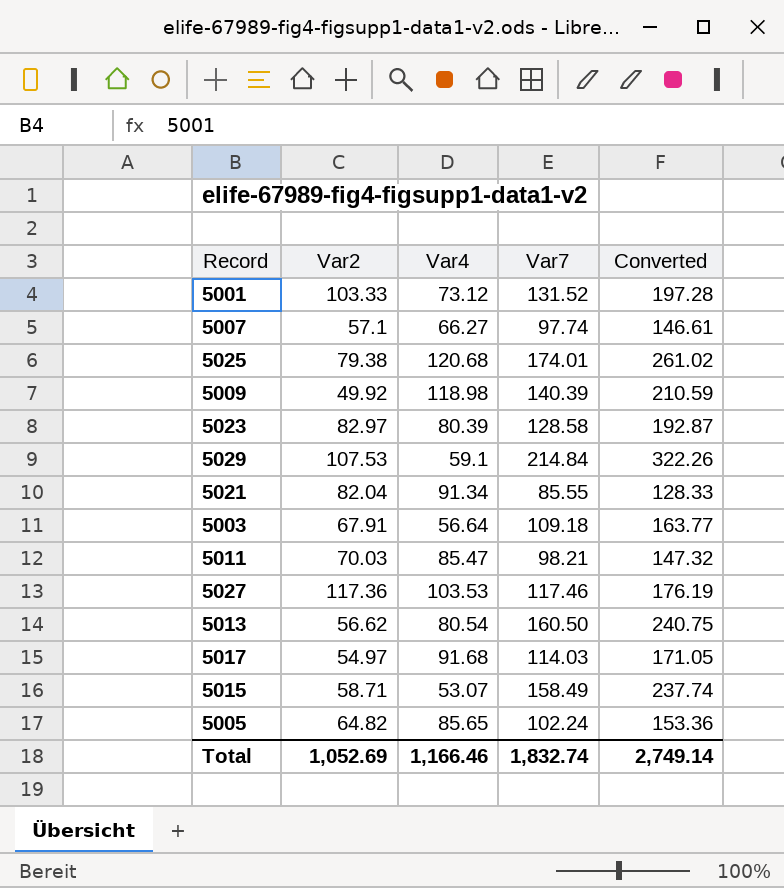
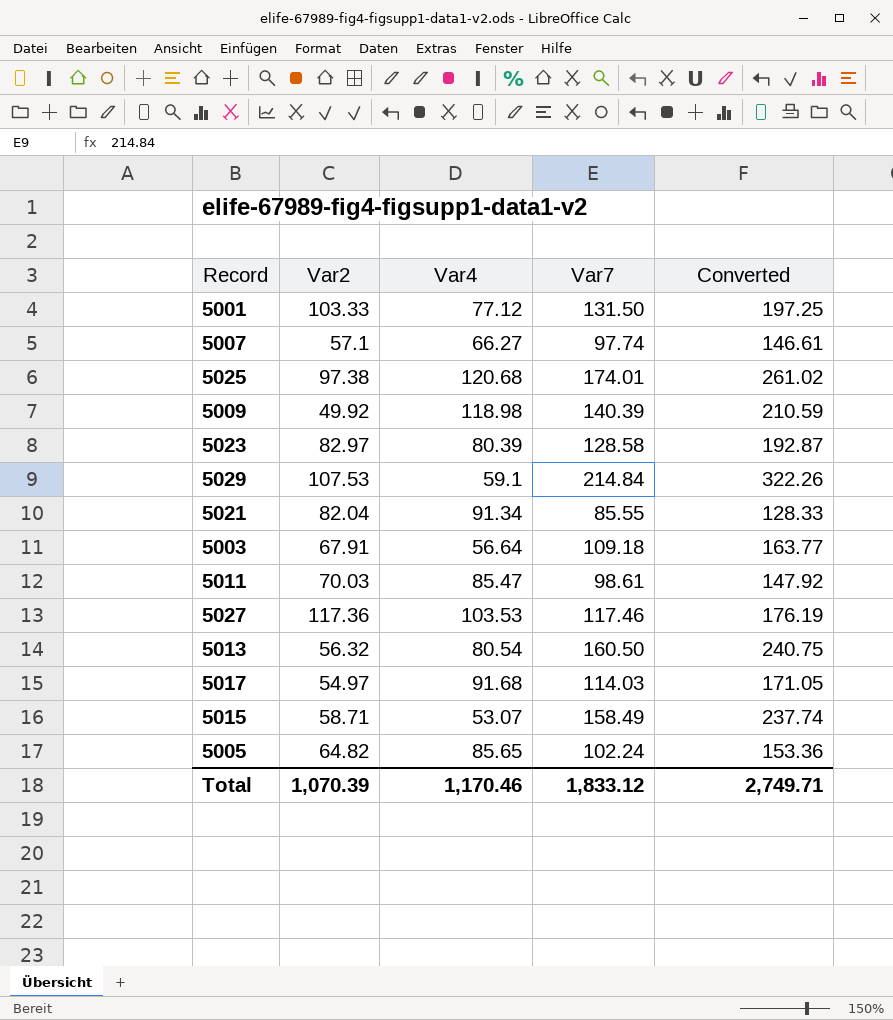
5001 | Var4: 73.12 -> 77.12
5001 | Var7: 131.52 -> 131.50
5001 | Converted: 197.28 -> 197.25
5025 | Var2: 79.38 -> 97.38
5011 | Var7: 98.21 -> 98.61
5011 | Converted: 147.32 -> 147.92
5013 | Var2: 56.62 -> 56.32
Total | Var2: 1,052.69 -> 1,070.39
Total | Var4: 1,166.46 -> 1,170.46
Total | Var7: 1,832.74 -> 1,833.12
Total | Converted: 2,749.14 -> 2,749.71

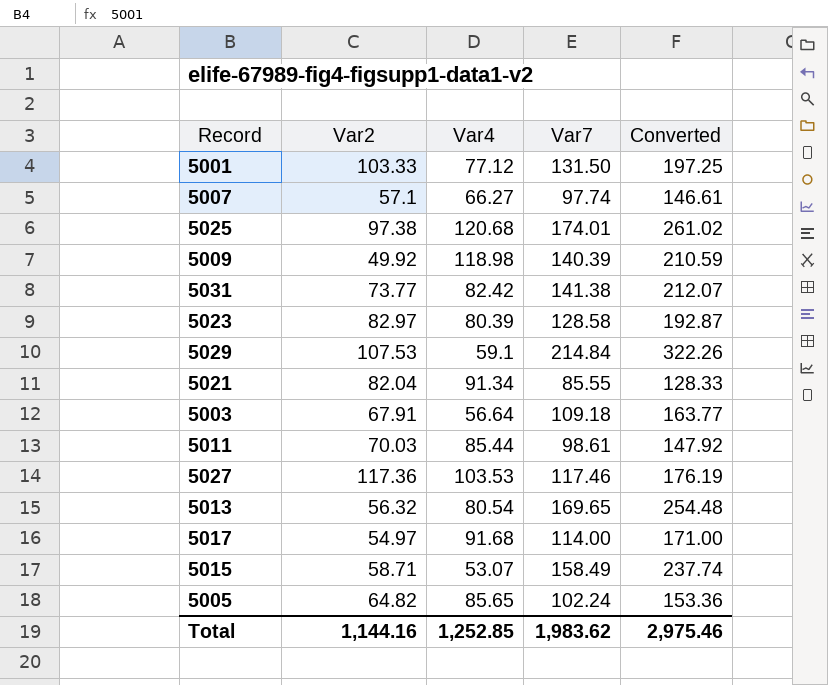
row 5031: none -> 73.77 | 82.42 | 141.38 | 212.07
5011 | Var4: 85.47 -> 85.44
5013 | Var7: 160.50 -> 169.65
5013 | Converted: 240.75 -> 254.48
5017 | Var7: 114.03 -> 114.00
5017 | Converted: 171.05 -> 171.00
Total | Var2: 1,070.39 -> 1,144.16
Total | Var4: 1,170.46 -> 1,252.85
Total | Var7: 1,833.12 -> 1,983.62
Total | Converted: 2,749.71 -> 2,975.46

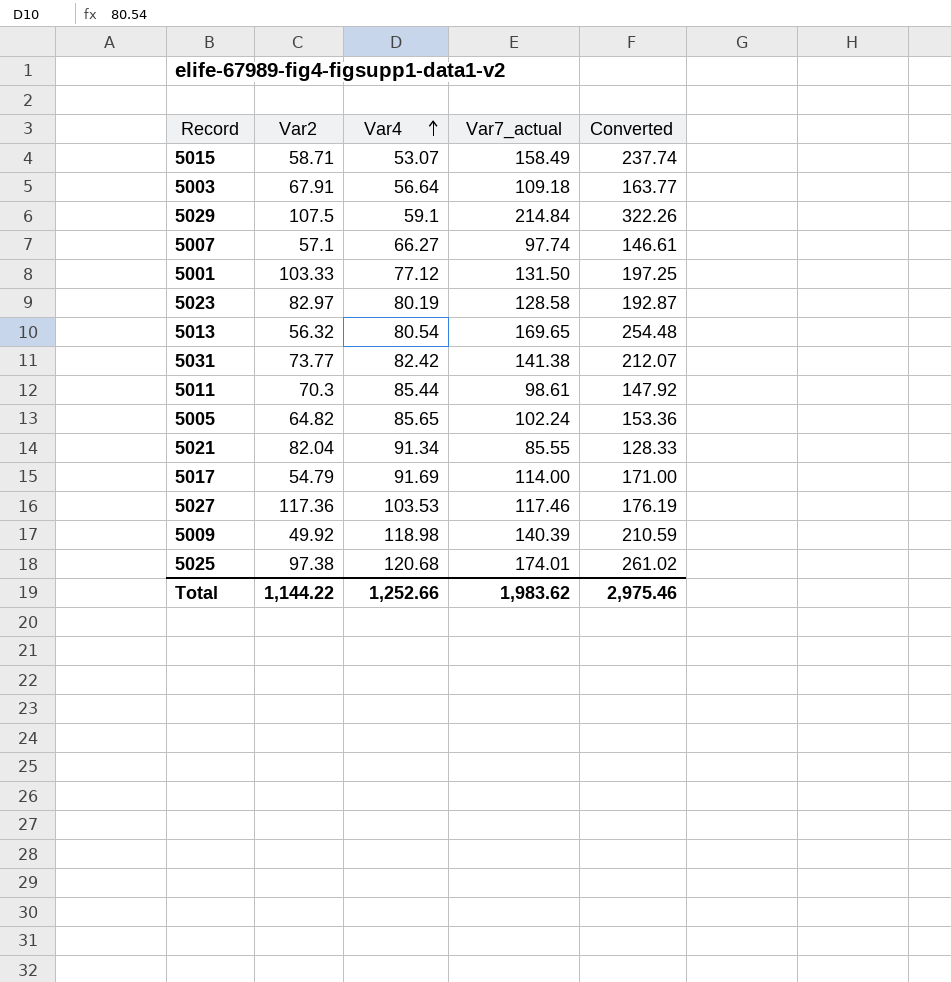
row order: none -> Var4 ascending
column name: Var7 -> Var7_actual
5029 | Var2: 107.53 -> 107.5
5023 | Var4: 80.39 -> 80.19
5011 | Var2: 70.03 -> 70.3
5017 | Var2: 54.97 -> 54.79
5017 | Var4: 91.68 -> 91.69
Total | Var2: 1,144.16 -> 1,144.22
Total | Var4: 1,252.85 -> 1,252.66

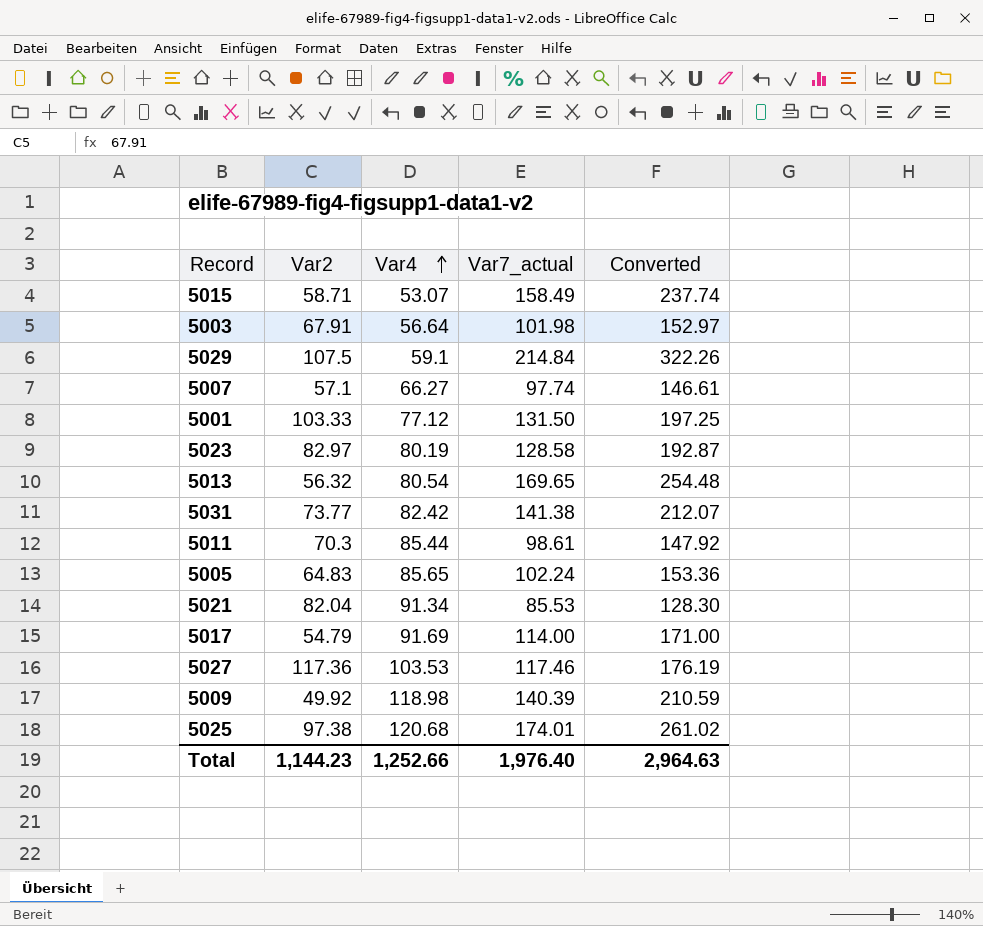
5003 | Var7_actual: 109.18 -> 101.98
5003 | Converted: 163.77 -> 152.97
5005 | Var2: 64.82 -> 64.83
5021 | Var7_actual: 85.55 -> 85.53
5021 | Converted: 128.33 -> 128.30
Total | Var2: 1,144.22 -> 1,144.23
Total | Var7_actual: 1,983.62 -> 1,976.40
Total | Converted: 2,975.46 -> 2,964.63

